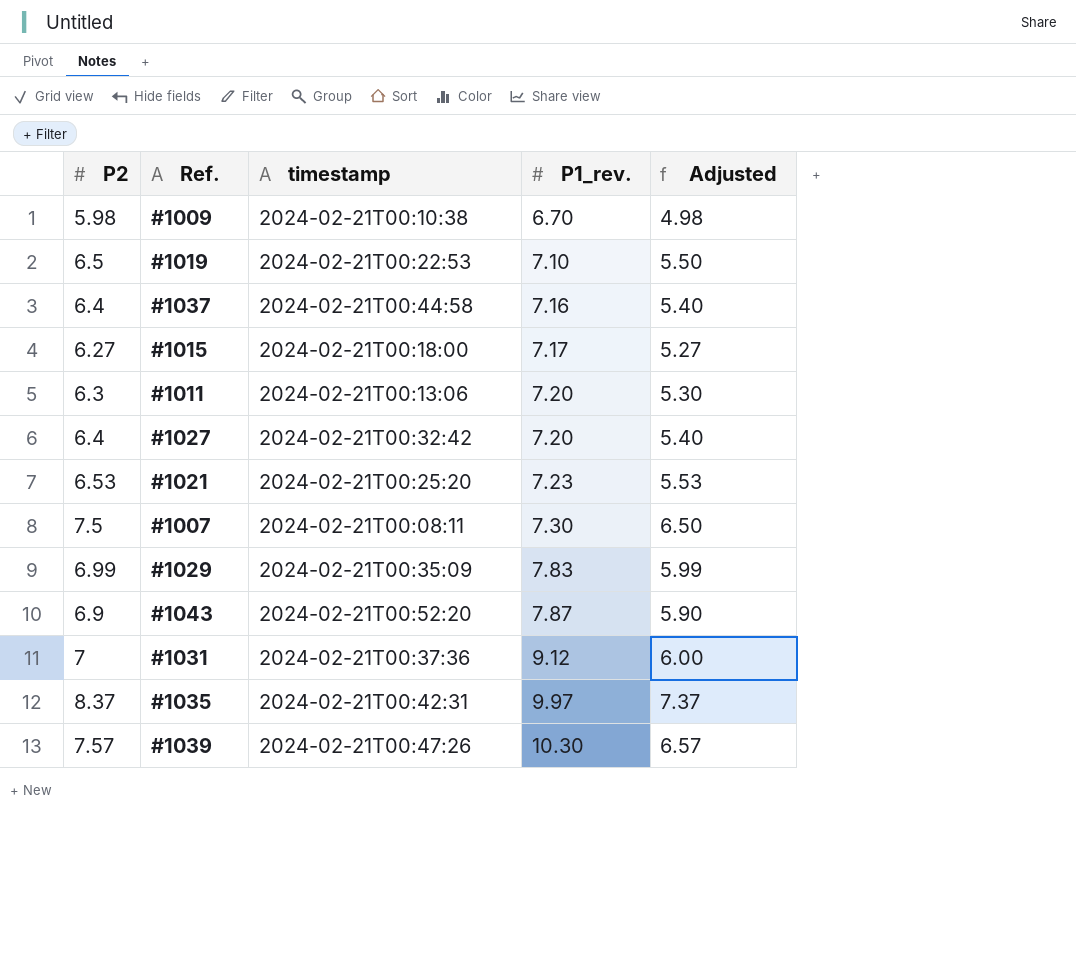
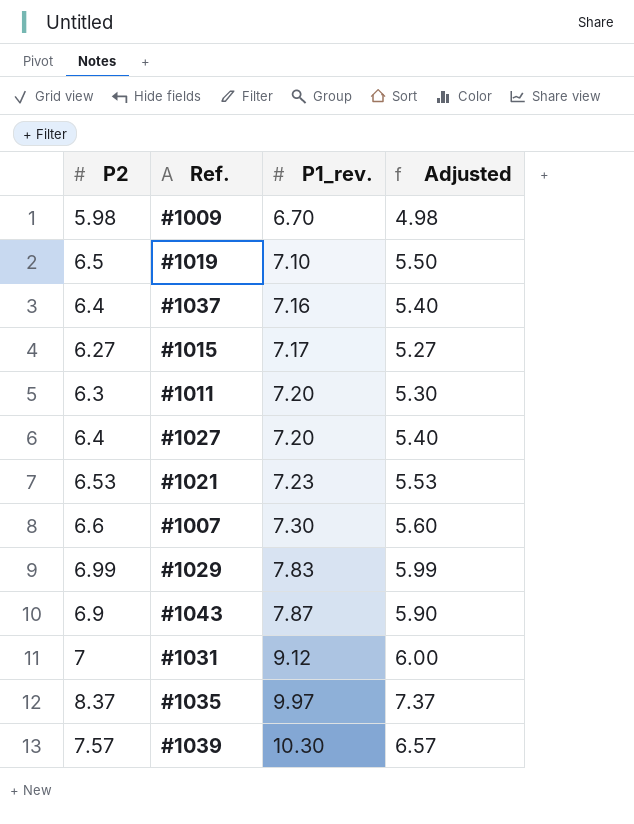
column timestamp | position: 3 -> none
#1007 | P2: 7.5 -> 6.6
#1007 | Adjusted: 6.50 -> 5.60

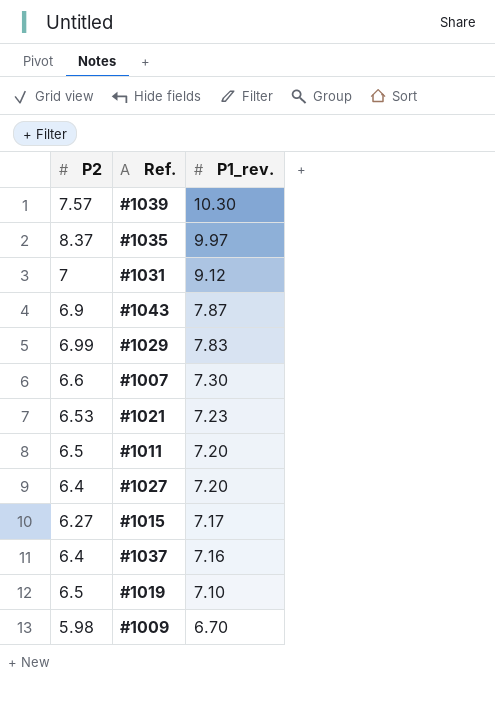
row order: P1_rev. ascending -> P1_rev. descending
column Adjusted | formula: [P2] - 1 -> none
#1011 | P2: 6.3 -> 6.5

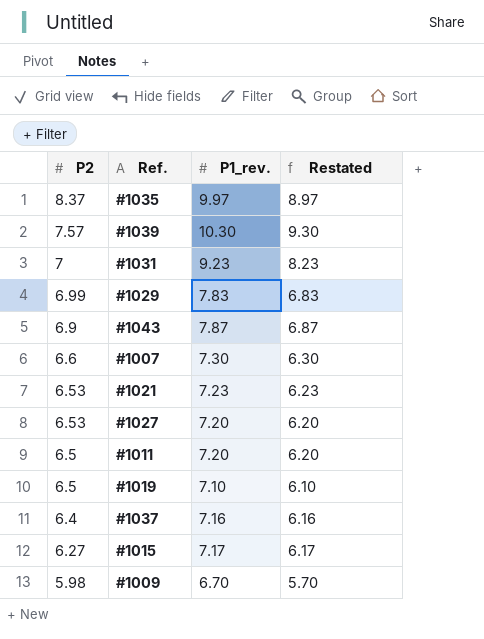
row order: P1_rev. descending -> P2 descending
column Restated | formula: none -> [P1_rev.] - 1
#1031 | P1_rev.: 9.12 -> 9.23
#1027 | P2: 6.4 -> 6.53

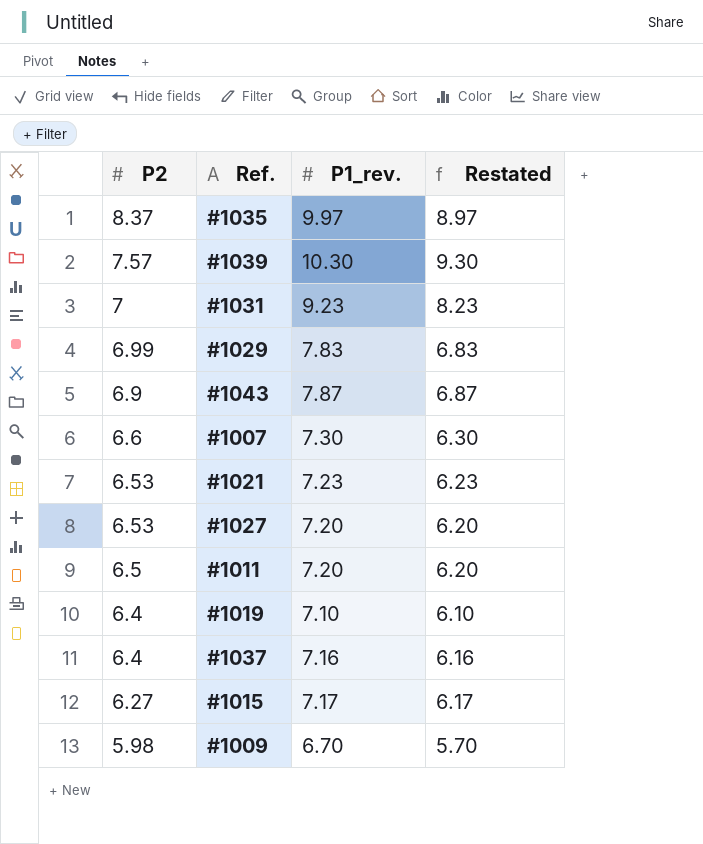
#1019 | P2: 6.5 -> 6.4

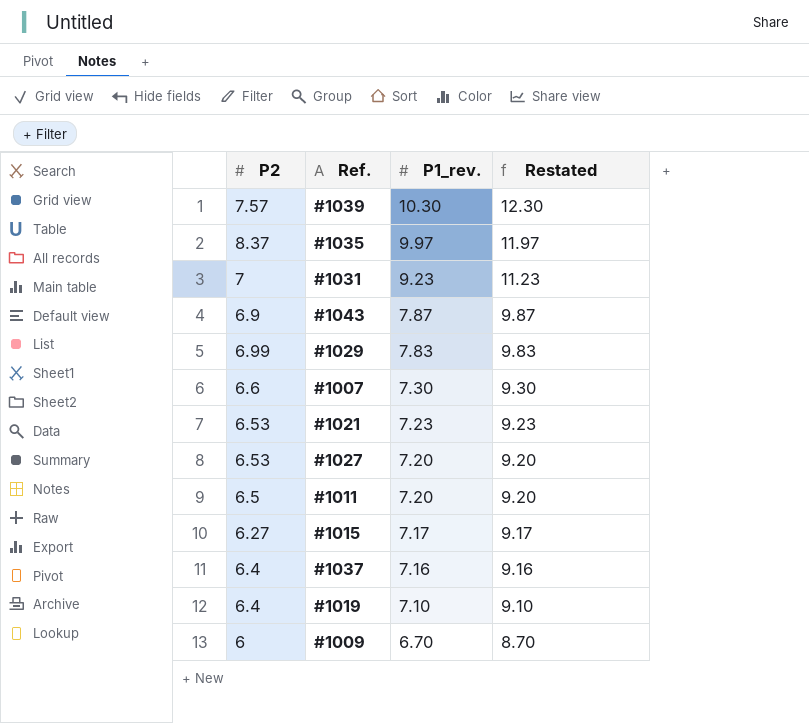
row order: P2 descending -> P1_rev. descending
column Restated | formula: [P1_rev.] - 1 -> [P1_rev.] + 2
#1009 | P2: 5.98 -> 6

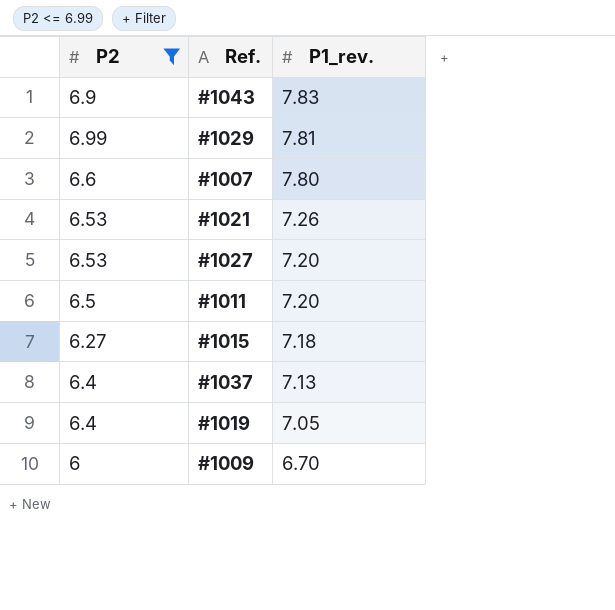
filter: none -> P2 <= 6.99
column Restated | formula: [P1_rev.] + 2 -> none
#1043 | P1_rev.: 7.87 -> 7.83
#1029 | P1_rev.: 7.83 -> 7.81
#1007 | P1_rev.: 7.30 -> 7.80
#1021 | P1_rev.: 7.23 -> 7.26
#1015 | P1_rev.: 7.17 -> 7.18
#1037 | P1_rev.: 7.16 -> 7.13
#1019 | P1_rev.: 7.10 -> 7.05

